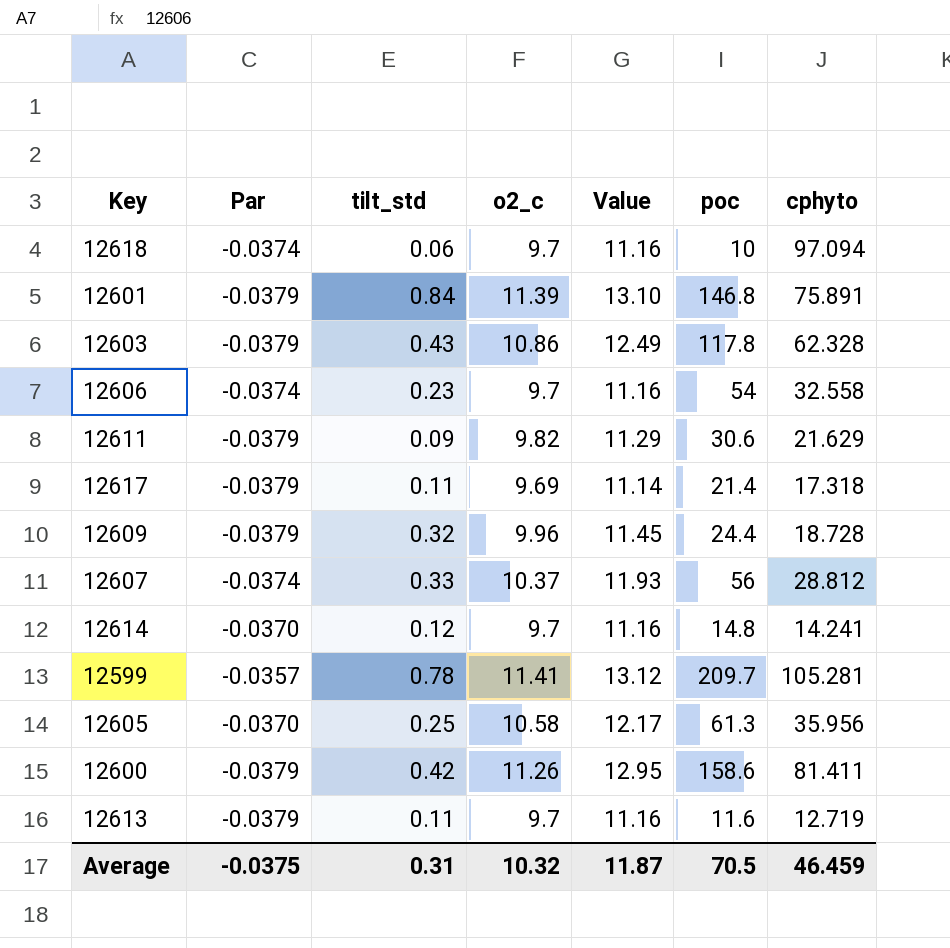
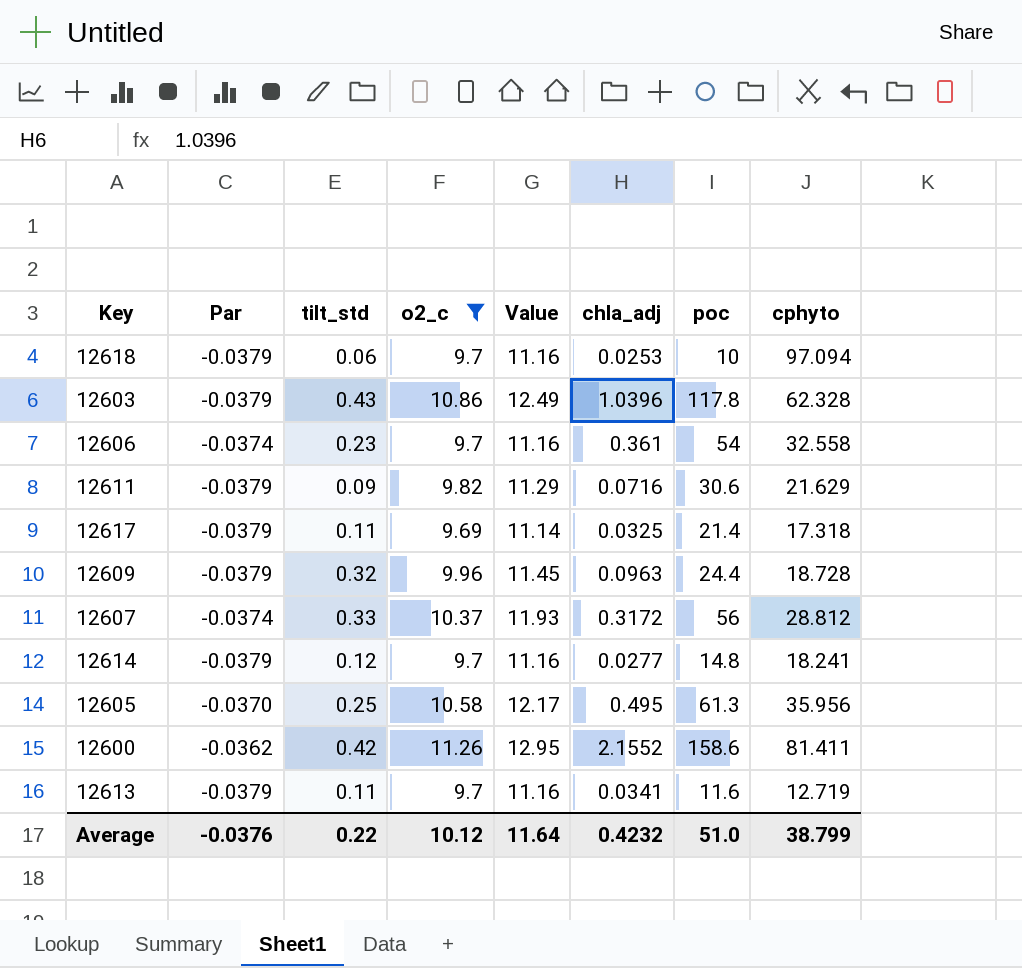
filter: none -> o2_c <= 11.26
column chla_adj | position: none -> 6
12618 | Par: -0.0374 -> -0.0379
12614 | Par: -0.0370 -> -0.0379
12614 | cphyto: 14.241 -> 18.241
12600 | Par: -0.0379 -> -0.0362
Average | Par: -0.0375 -> -0.0376
Average | tilt_std: 0.31 -> 0.22
Average | o2_c: 10.32 -> 10.12
Average | Value: 11.87 -> 11.64
Average | poc: 70.5 -> 51.0
Average | cphyto: 46.459 -> 38.799

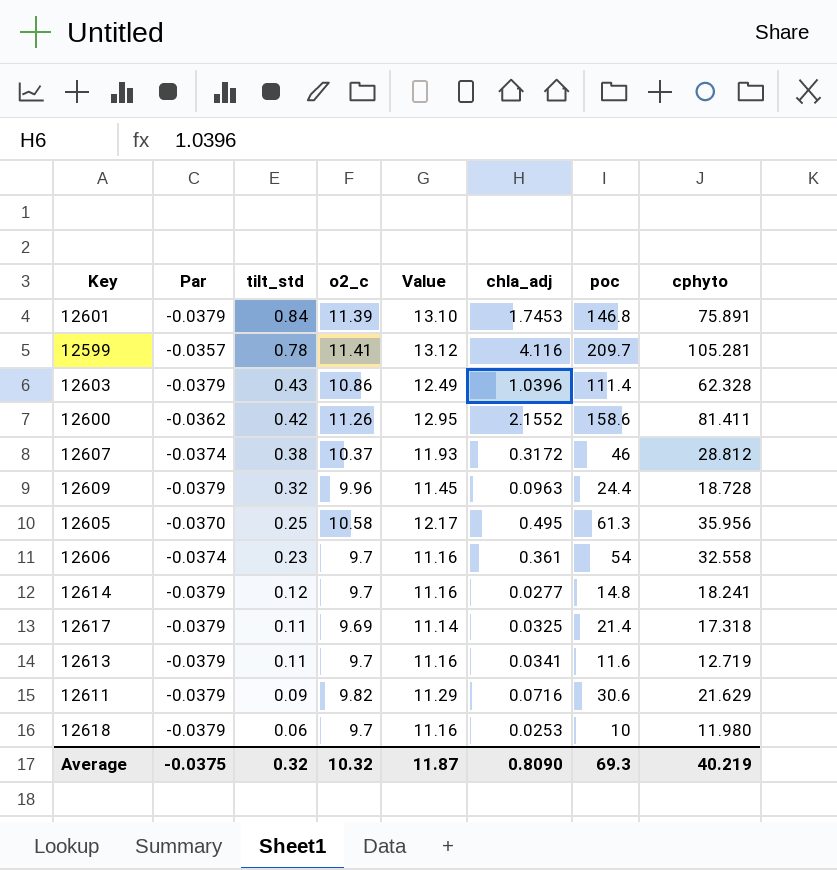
filter: o2_c <= 11.26 -> none
row order: none -> tilt_std descending
12603 | poc: 117.8 -> 111.4
12607 | tilt_std: 0.33 -> 0.38
12607 | poc: 56 -> 46
12618 | cphyto: 97.094 -> 11.980
Average | Par: -0.0376 -> -0.0375
Average | tilt_std: 0.22 -> 0.32
Average | o2_c: 10.12 -> 10.32
Average | Value: 11.64 -> 11.87
Average | chla_adj: 0.4232 -> 0.8090
Average | poc: 51.0 -> 69.3
Average | cphyto: 38.799 -> 40.219

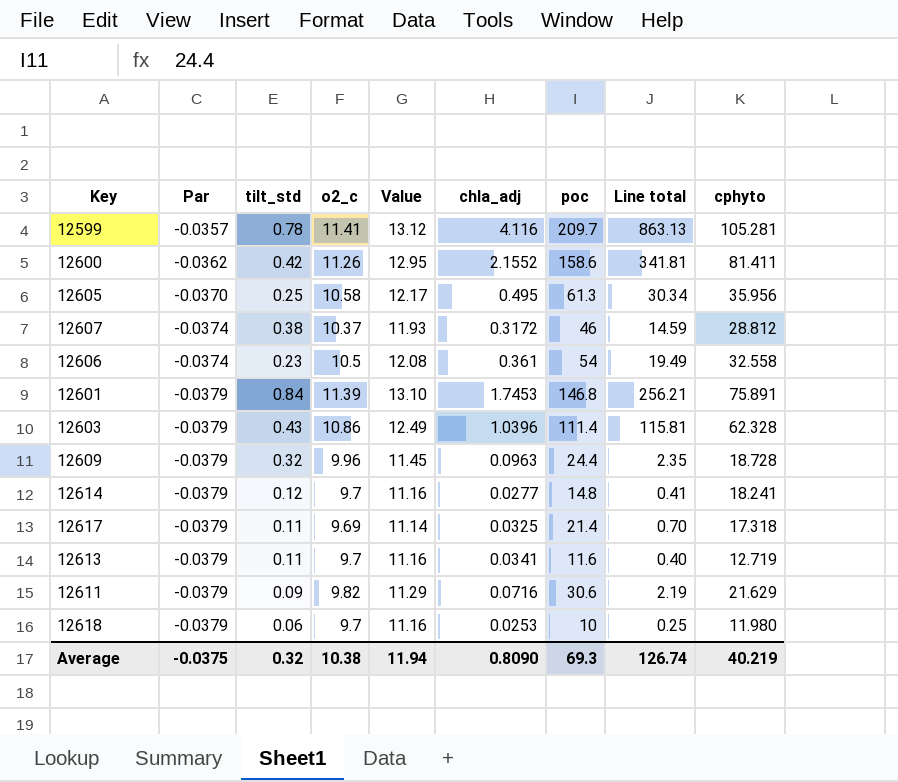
row order: tilt_std descending -> Par descending
column Line total | formula: none -> [chla_adj] * [poc]
12606 | o2_c: 9.7 -> 10.5
12606 | Value: 11.16 -> 12.08
Average | o2_c: 10.32 -> 10.38
Average | Value: 11.87 -> 11.94

